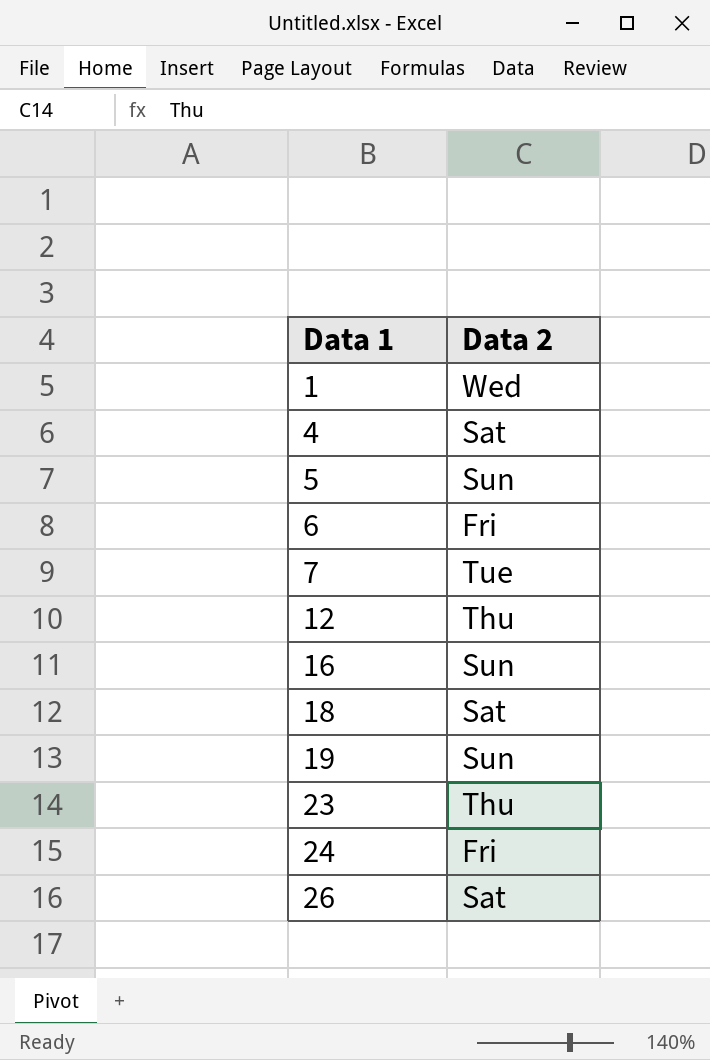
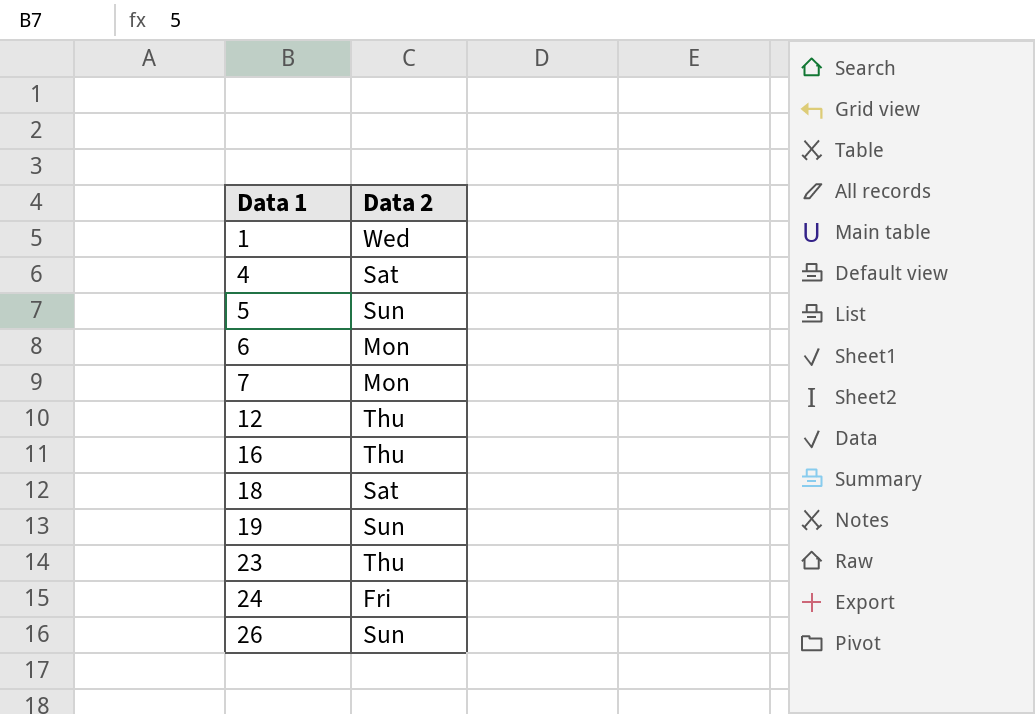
6 | Data 2: Fri -> Mon
7 | Data 2: Tue -> Mon
16 | Data 2: Sun -> Thu
26 | Data 2: Sat -> Sun

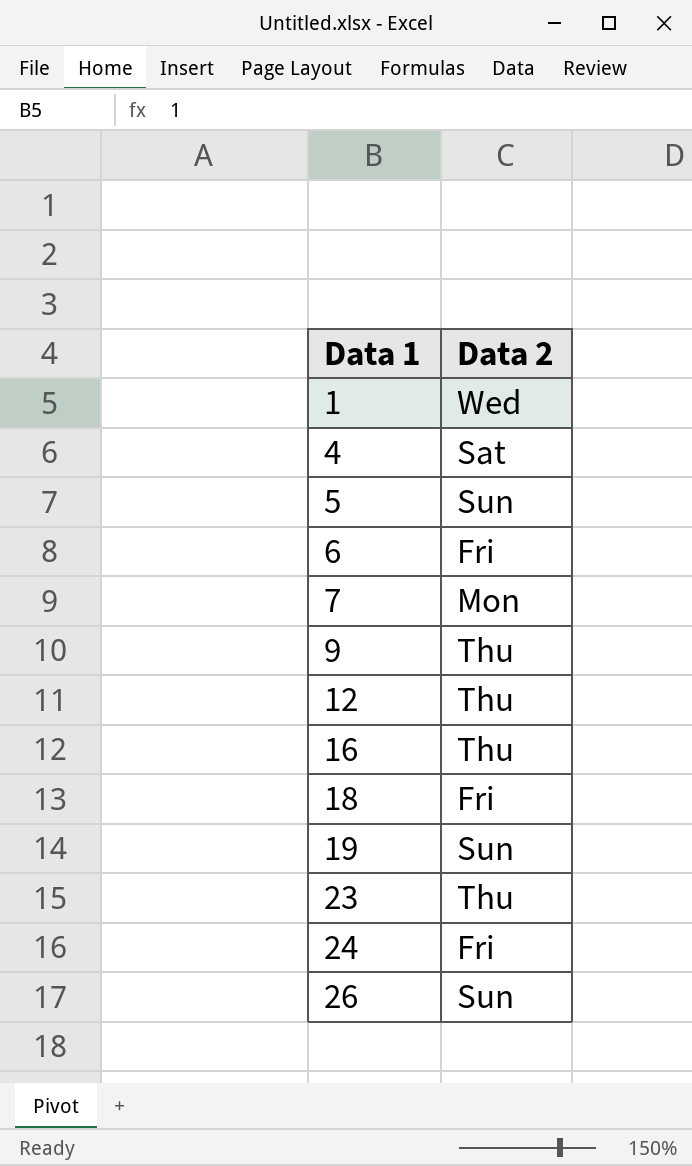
6 | Data 2: Mon -> Fri
row 9: none -> Thu
18 | Data 2: Sat -> Fri

